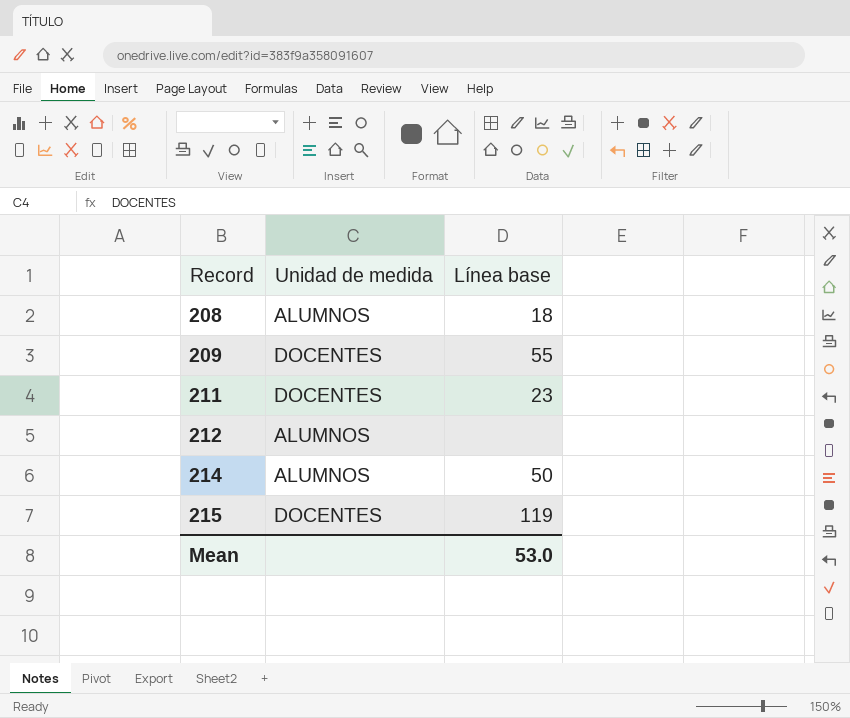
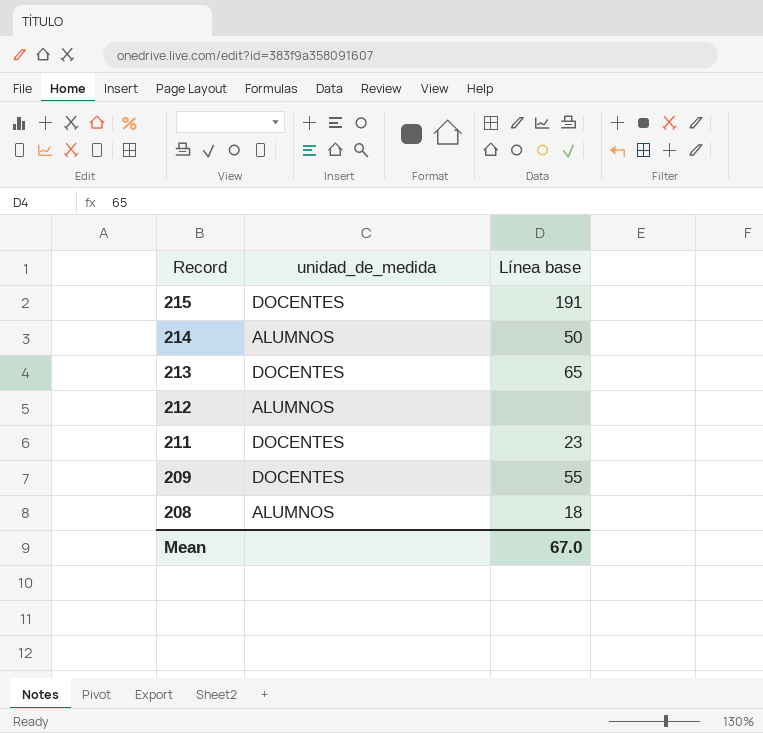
row order: Record ascending -> Record descending
column name: Unidad de medida -> unidad_de_medida
215 | Línea base: 119 -> 191
row 213: none -> DOCENTES | 65
Mean | Línea base: 53.0 -> 67.0

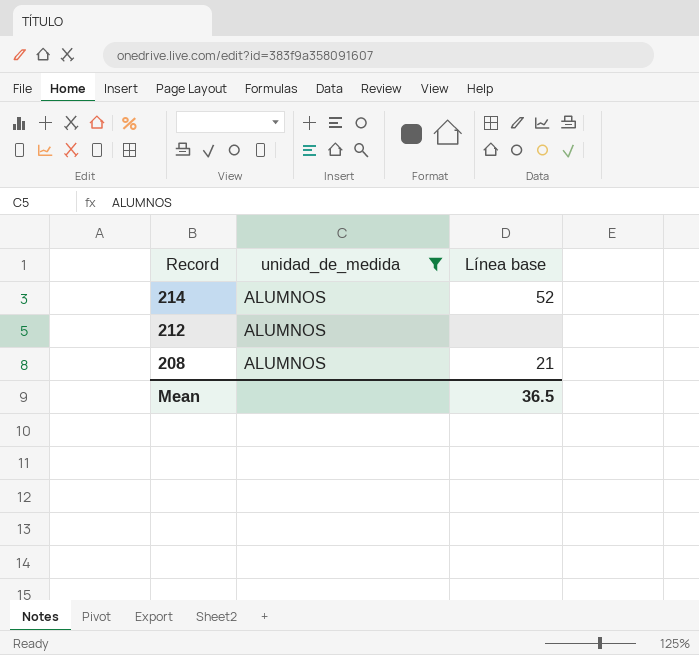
filter: none -> unidad_de_medida = ALUMNOS
214 | Línea base: 50 -> 52
208 | Línea base: 18 -> 21
Mean | Línea base: 67.0 -> 36.5

